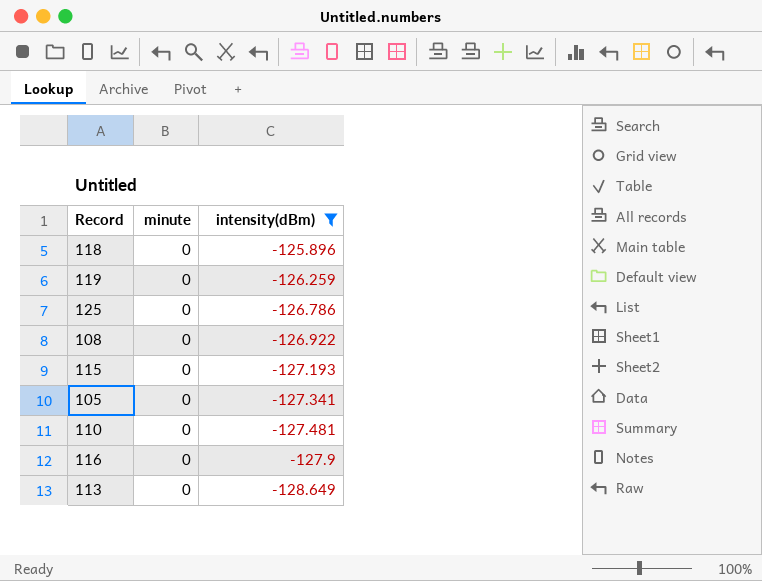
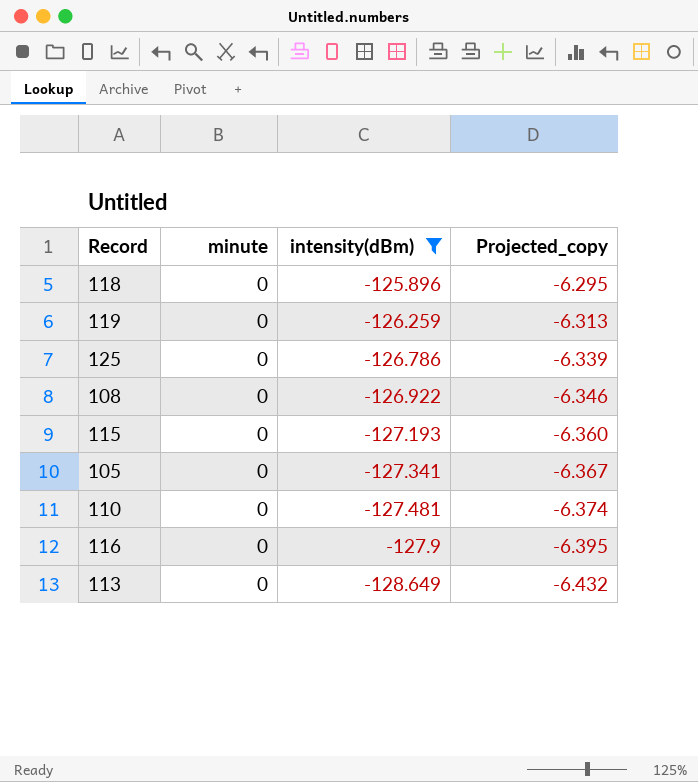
column Projected_copy | formula: none -> [intensity(dBm)] * 0.05

